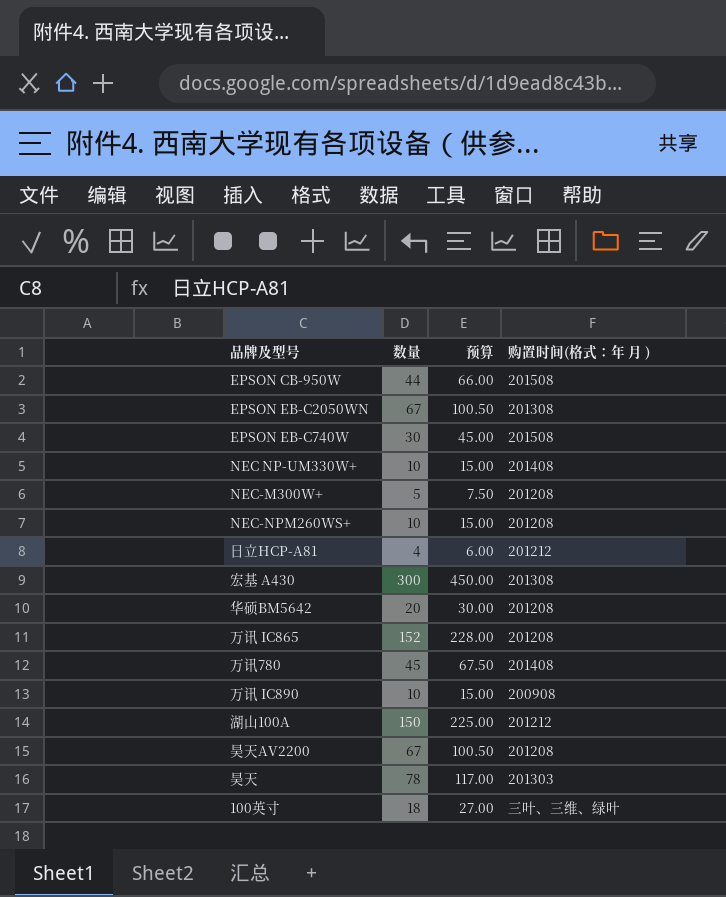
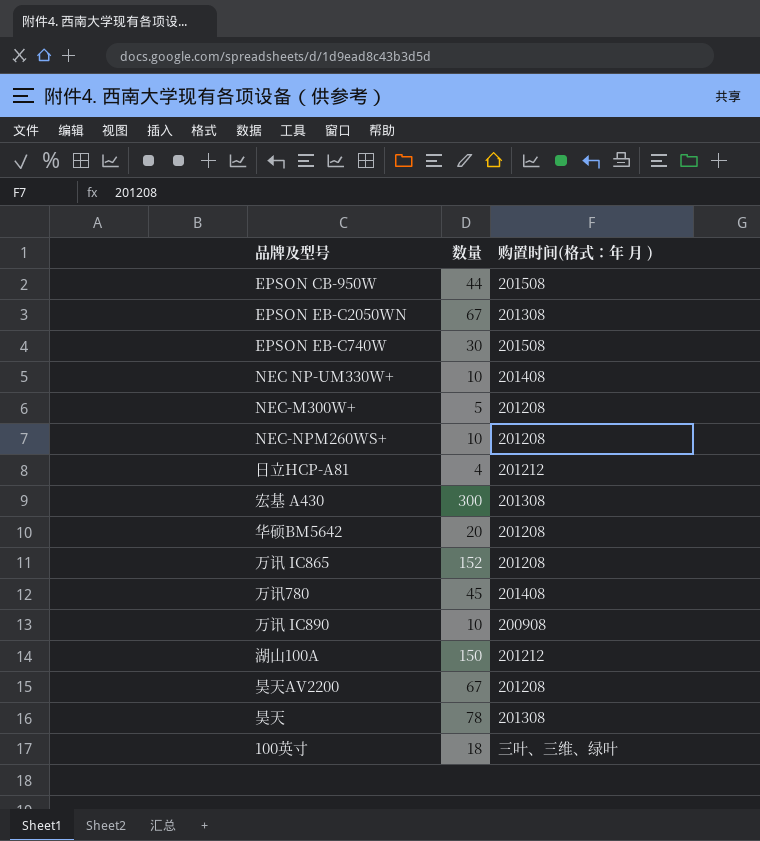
column 预算 | formula: [数量] * 1.5 -> none
昊天 | 购置时间(格式：年 月 ): 201303 -> 201308

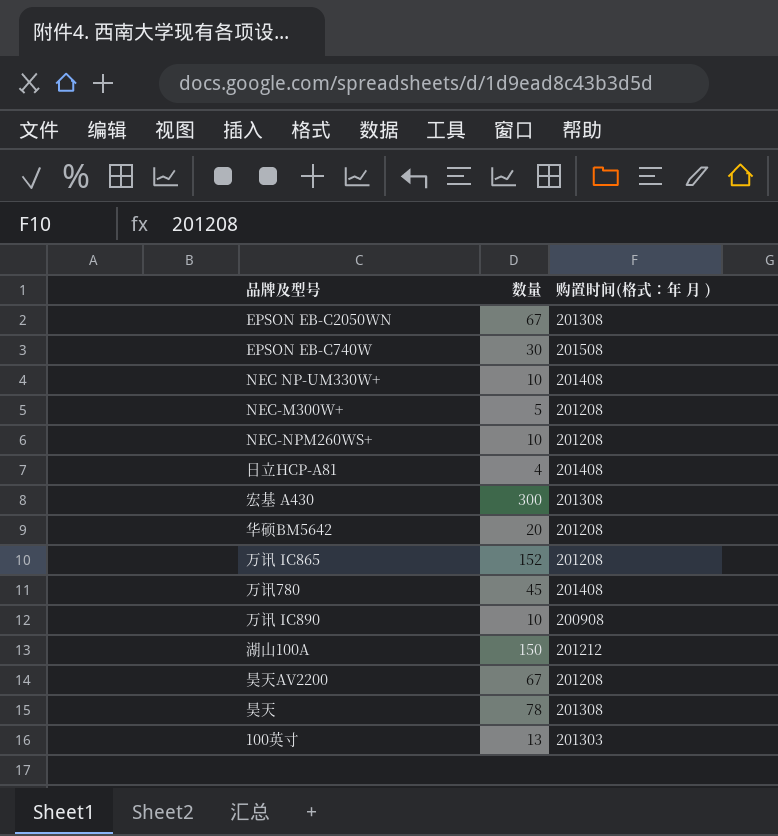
row EPSON CB-950W: 44 | 201508 -> none
日立HCP-A81 | 购置时间(格式：年 月 ): 201212 -> 201408
100英寸 | 数量: 18 -> 13
100英寸 | 购置时间(格式：年 月 ): 三叶、三维、绿叶 -> 201303

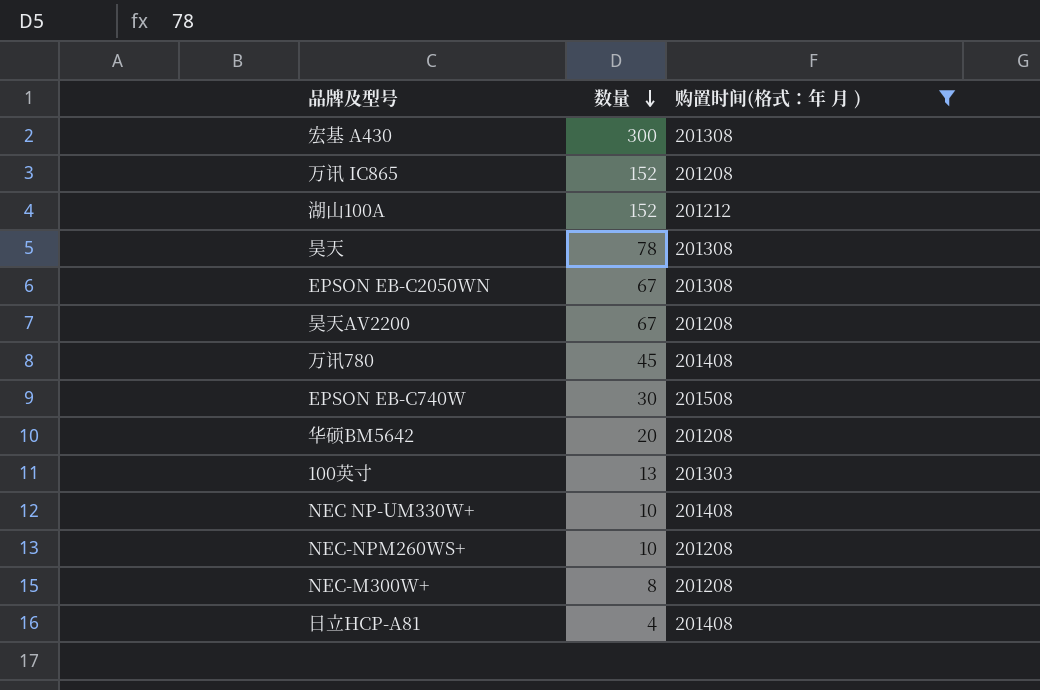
filter: none -> 购置时间(格式：年 月 ) != 200908
row order: none -> 数量 descending
湖山100A | 数量: 150 -> 152
NEC-M300W+ | 数量: 5 -> 8

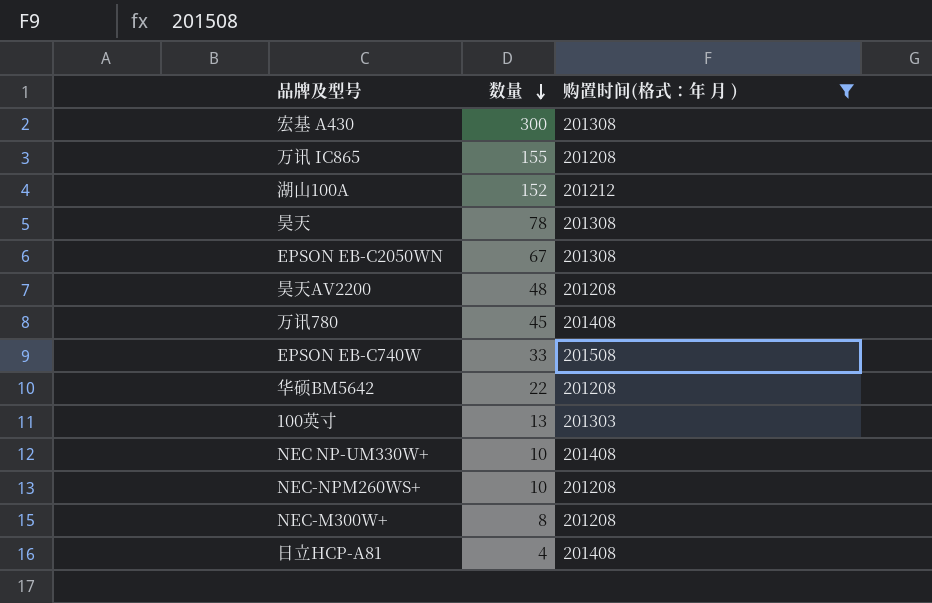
万讯 IC865 | 数量: 152 -> 155
昊天AV2200 | 数量: 67 -> 48
EPSON EB-C740W | 数量: 30 -> 33
华硕BM5642 | 数量: 20 -> 22

